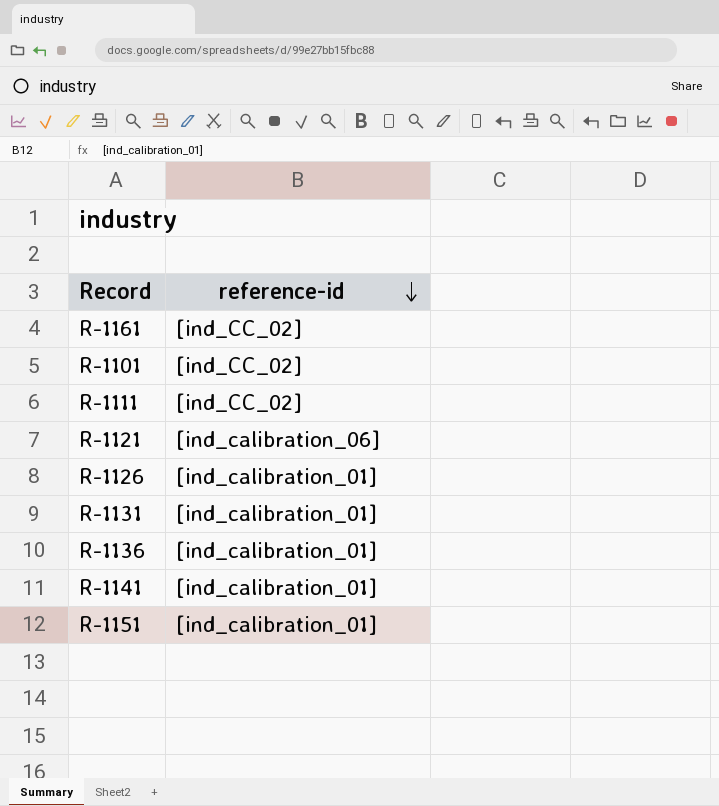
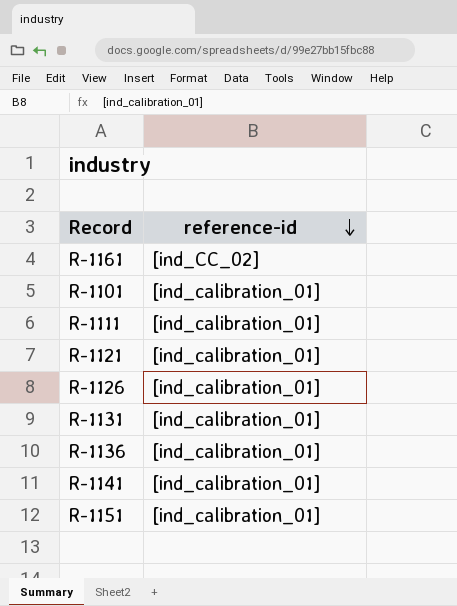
R-1101 | reference-id: [ind_CC_02] -> [ind_calibration_01]
R-1111 | reference-id: [ind_CC_02] -> [ind_calibration_01]
R-1121 | reference-id: [ind_calibration_06] -> [ind_calibration_01]

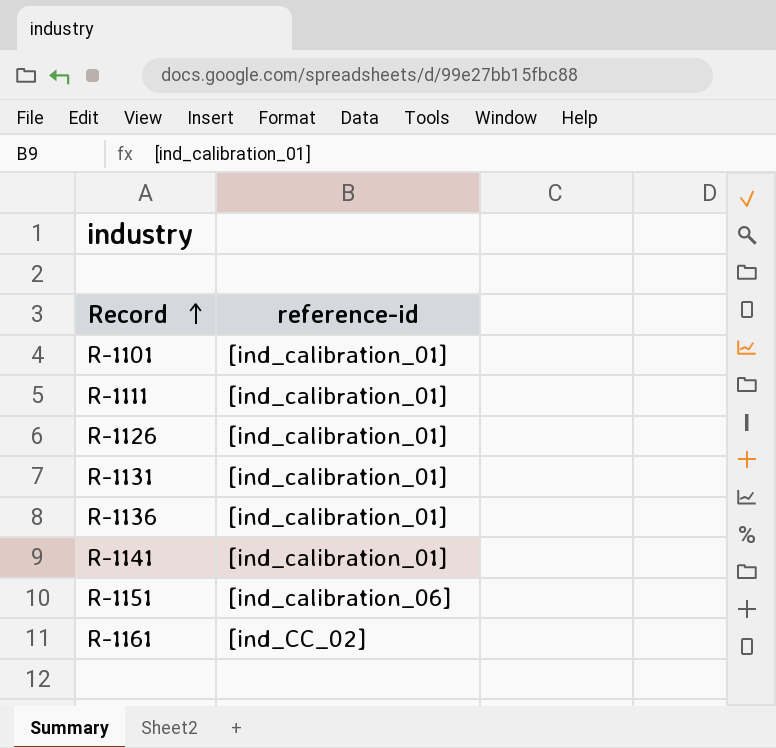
row order: reference-id descending -> Record ascending
row R-1121: [ind_calibration_01] -> none
R-1151 | reference-id: [ind_calibration_01] -> [ind_calibration_06]

